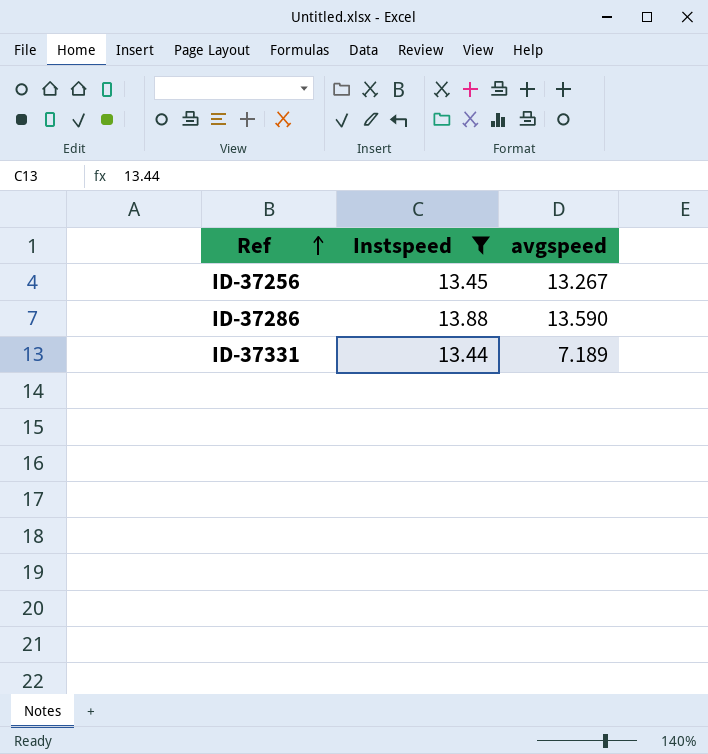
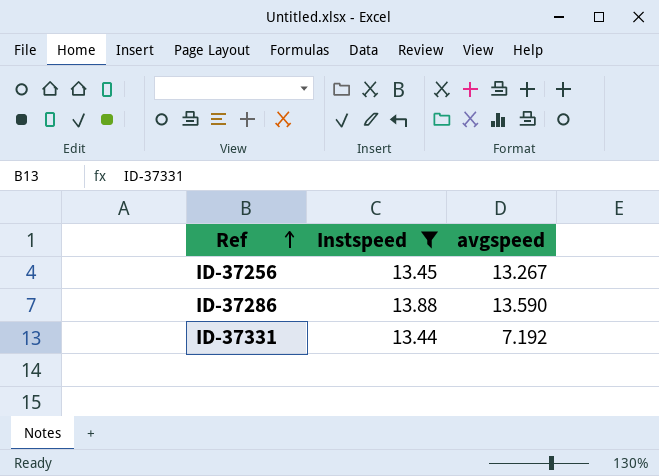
ID-37331 | avgspeed: 7.189 -> 7.192

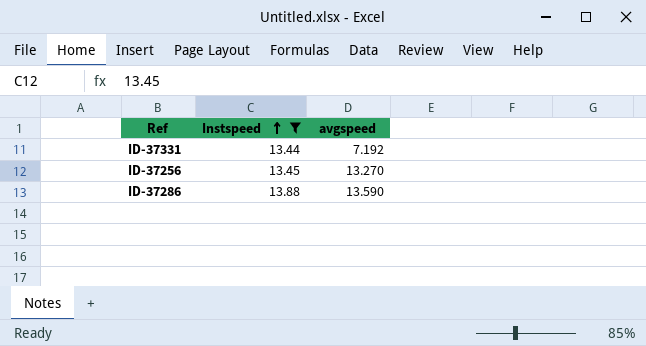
row order: Ref ascending -> Instspeed ascending
ID-37256 | avgspeed: 13.267 -> 13.270

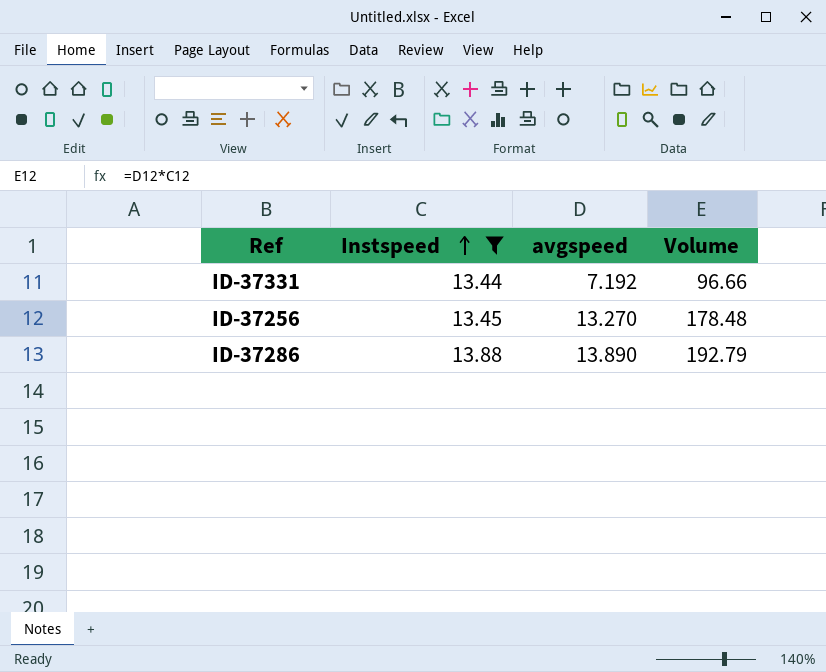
column Volume | formula: none -> [Instspeed] * [avgspeed]
ID-37286 | avgspeed: 13.590 -> 13.890

